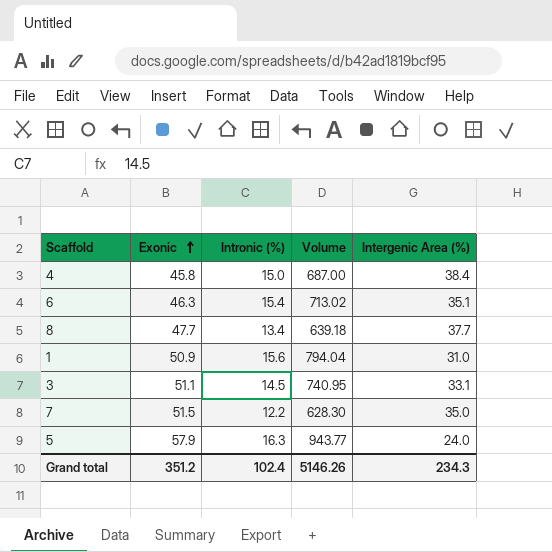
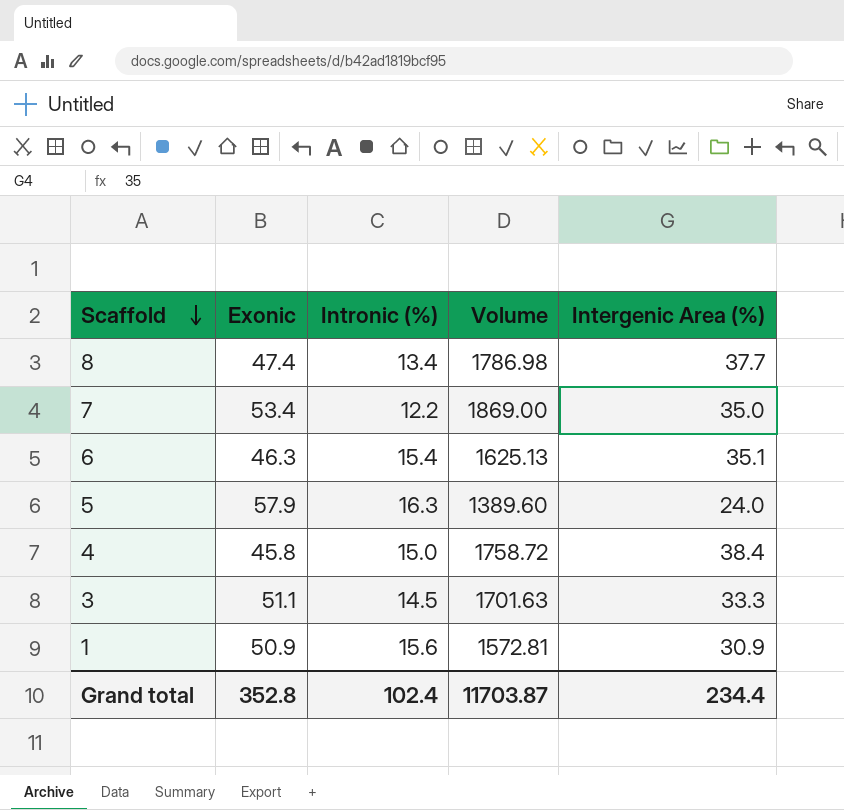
row order: Exonic ascending -> Scaffold descending
column Volume | formula: [Exonic] * [Intronic (%)] -> [Exonic] * [Intergenic Area (%)]
8 | Exonic: 47.7 -> 47.4
7 | Exonic: 51.5 -> 53.4
3 | Intergenic Area (%): 33.1 -> 33.3
1 | Intergenic Area (%): 31.0 -> 30.9
Grand total | Exonic: 351.2 -> 352.8
Grand total | Volume: 5146.26 -> 11703.87
Grand total | Intergenic Area (%): 234.3 -> 234.4

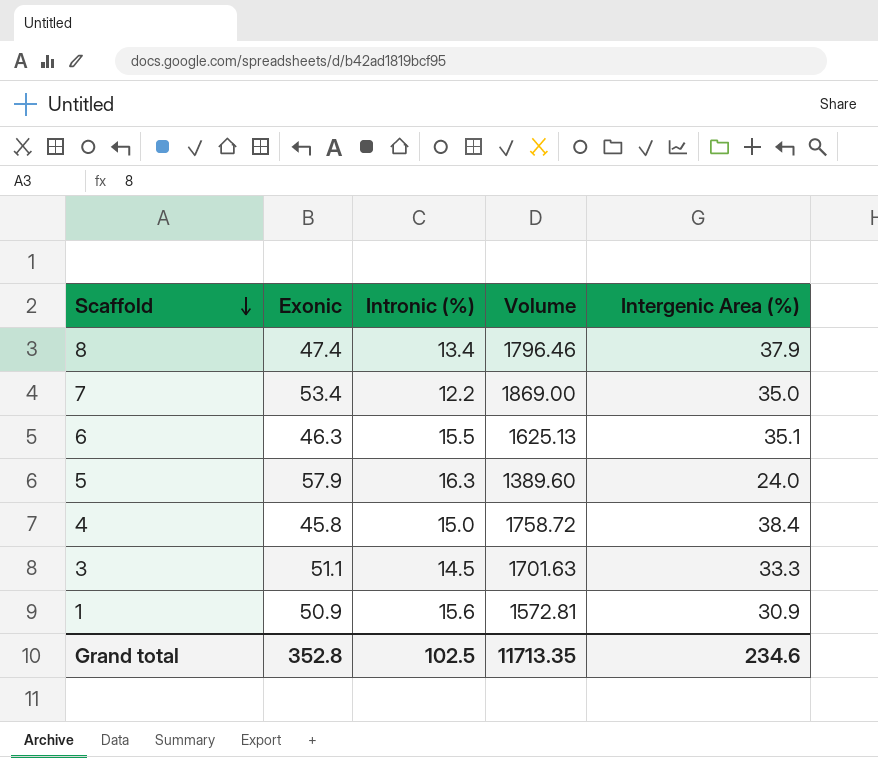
8 | Volume: 1786.98 -> 1796.46
8 | Intergenic Area (%): 37.7 -> 37.9
6 | Intronic (%): 15.4 -> 15.5
Grand total | Intronic (%): 102.4 -> 102.5
Grand total | Volume: 11703.87 -> 11713.35
Grand total | Intergenic Area (%): 234.4 -> 234.6

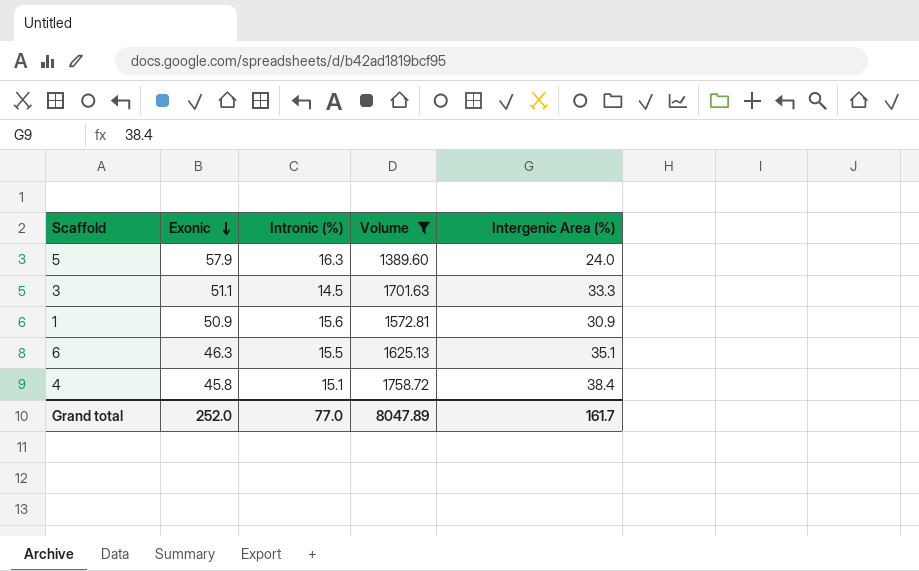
filter: none -> Volume <= 1758.72
row order: Scaffold descending -> Exonic descending
4 | Intronic (%): 15.0 -> 15.1
Grand total | Exonic: 352.8 -> 252.0
Grand total | Intronic (%): 102.5 -> 77.0
Grand total | Volume: 11713.35 -> 8047.89
Grand total | Intergenic Area (%): 234.6 -> 161.7

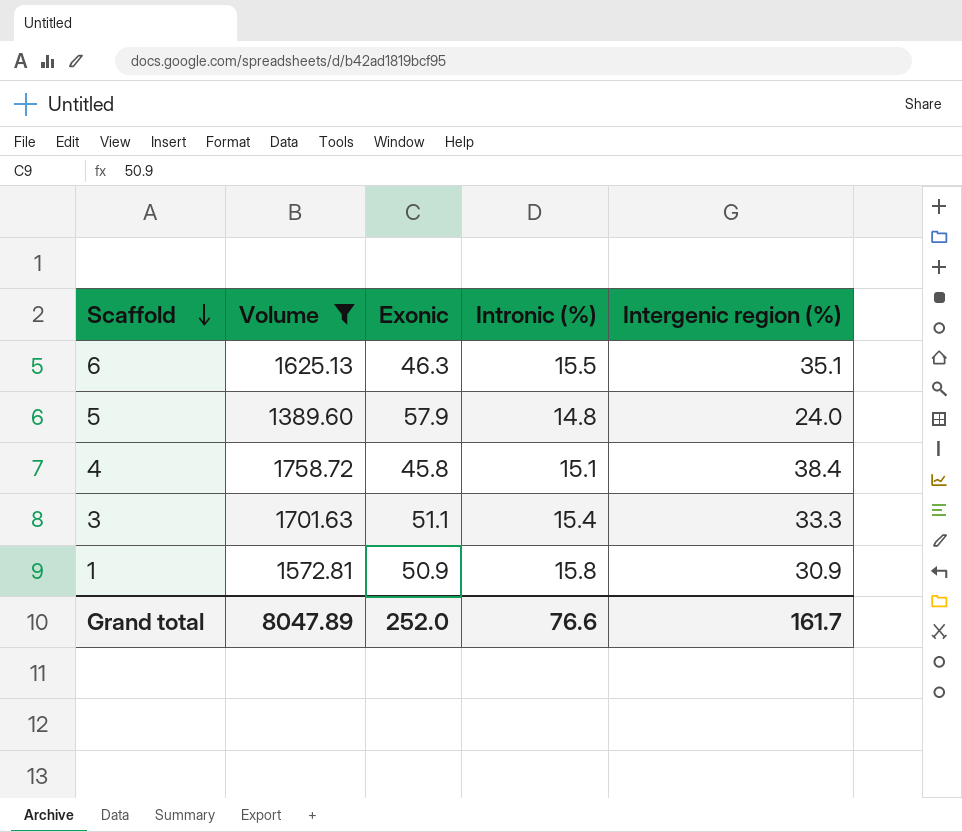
row order: Exonic descending -> Scaffold descending
column Volume | position: 4 -> 2
column name: Intergenic Area (%) -> Intergenic region (%)
5 | Intronic (%): 16.3 -> 14.8
3 | Intronic (%): 14.5 -> 15.4
1 | Intronic (%): 15.6 -> 15.8
Grand total | Intronic (%): 77.0 -> 76.6

